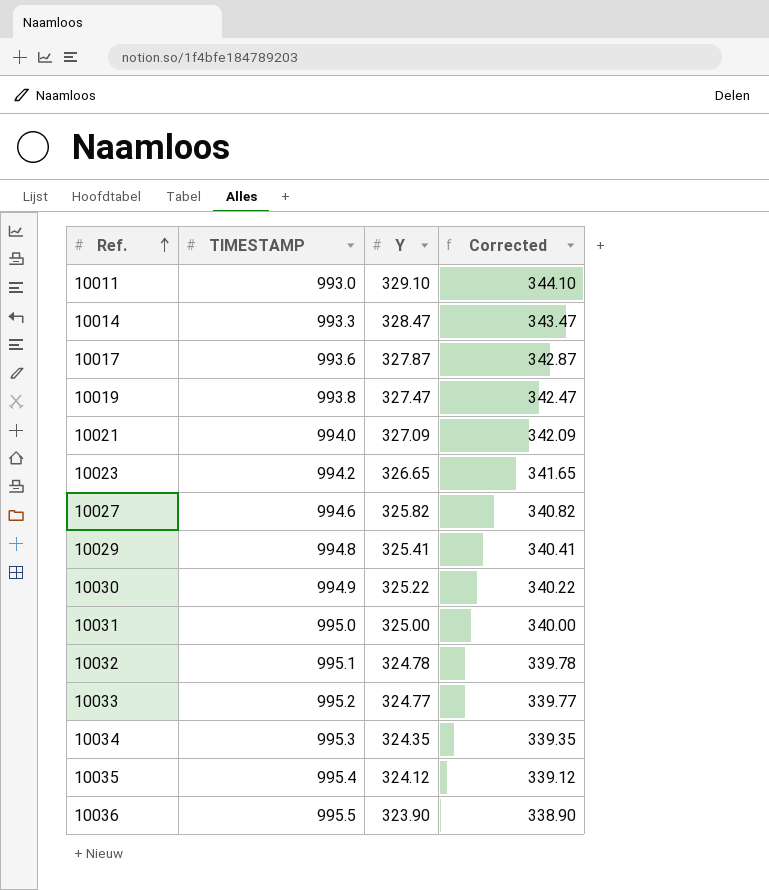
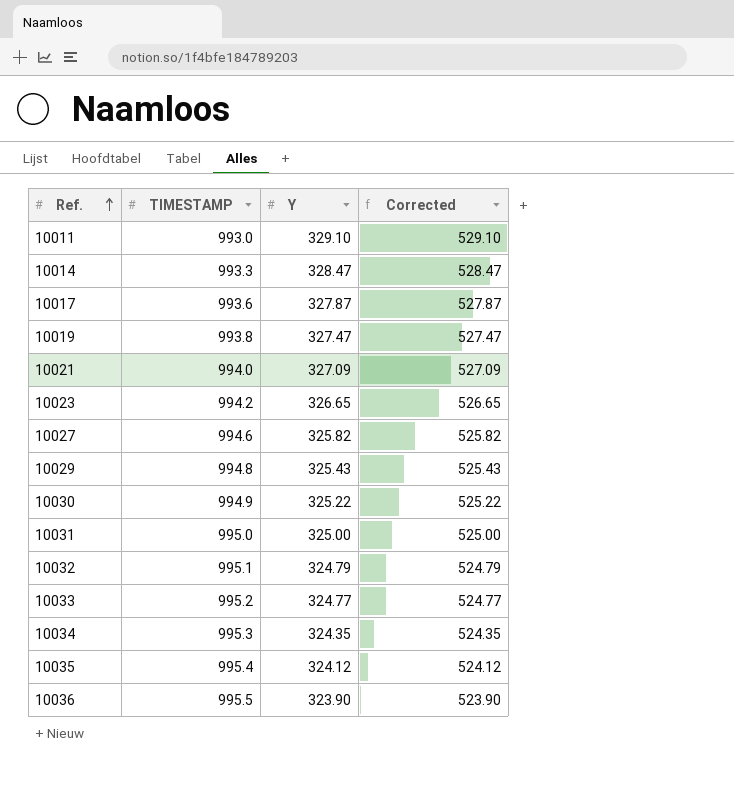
column Corrected | formula: [Y] + 15 -> [Y] + 200
10029 | Y: 325.41 -> 325.43
10032 | Y: 324.78 -> 324.79

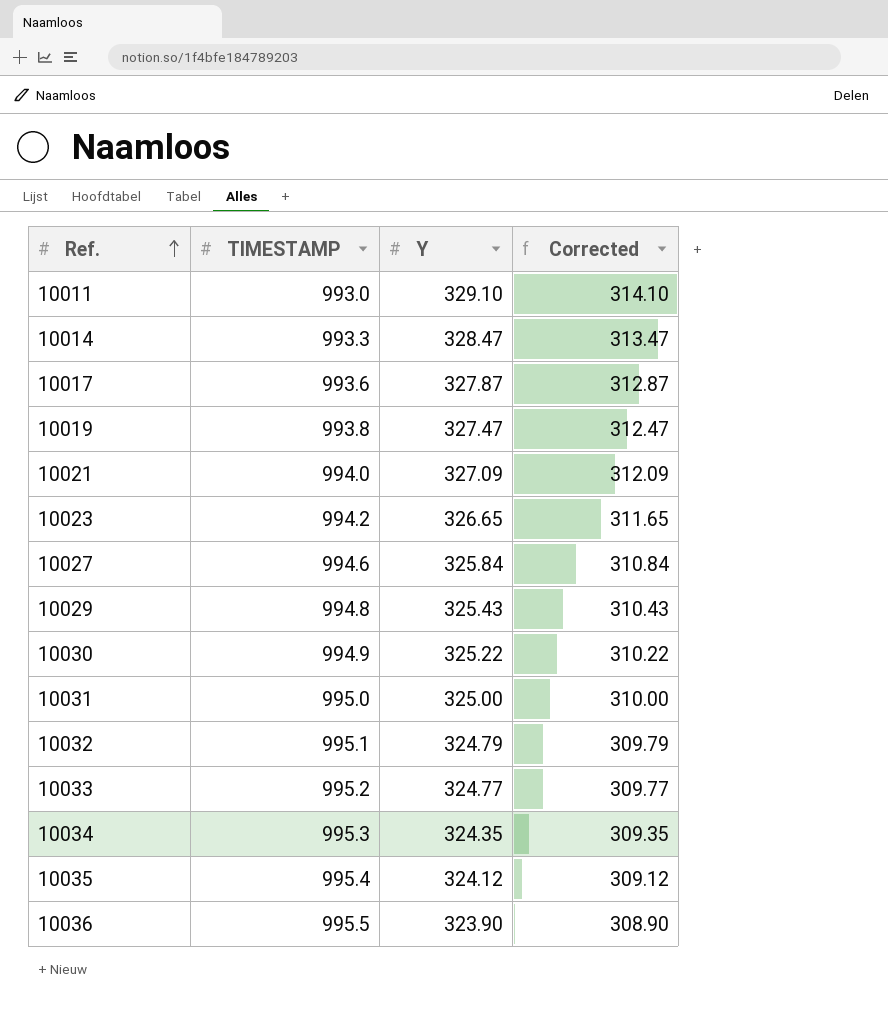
column Corrected | formula: [Y] + 200 -> [Y] - 15
10027 | Y: 325.82 -> 325.84

